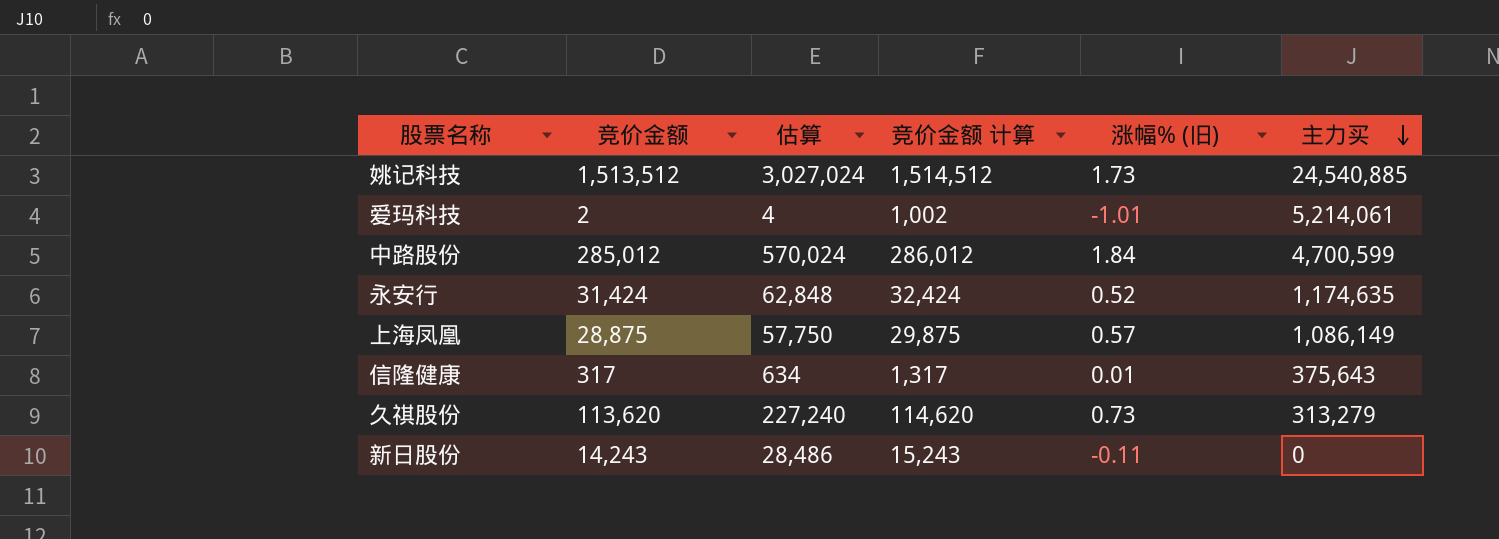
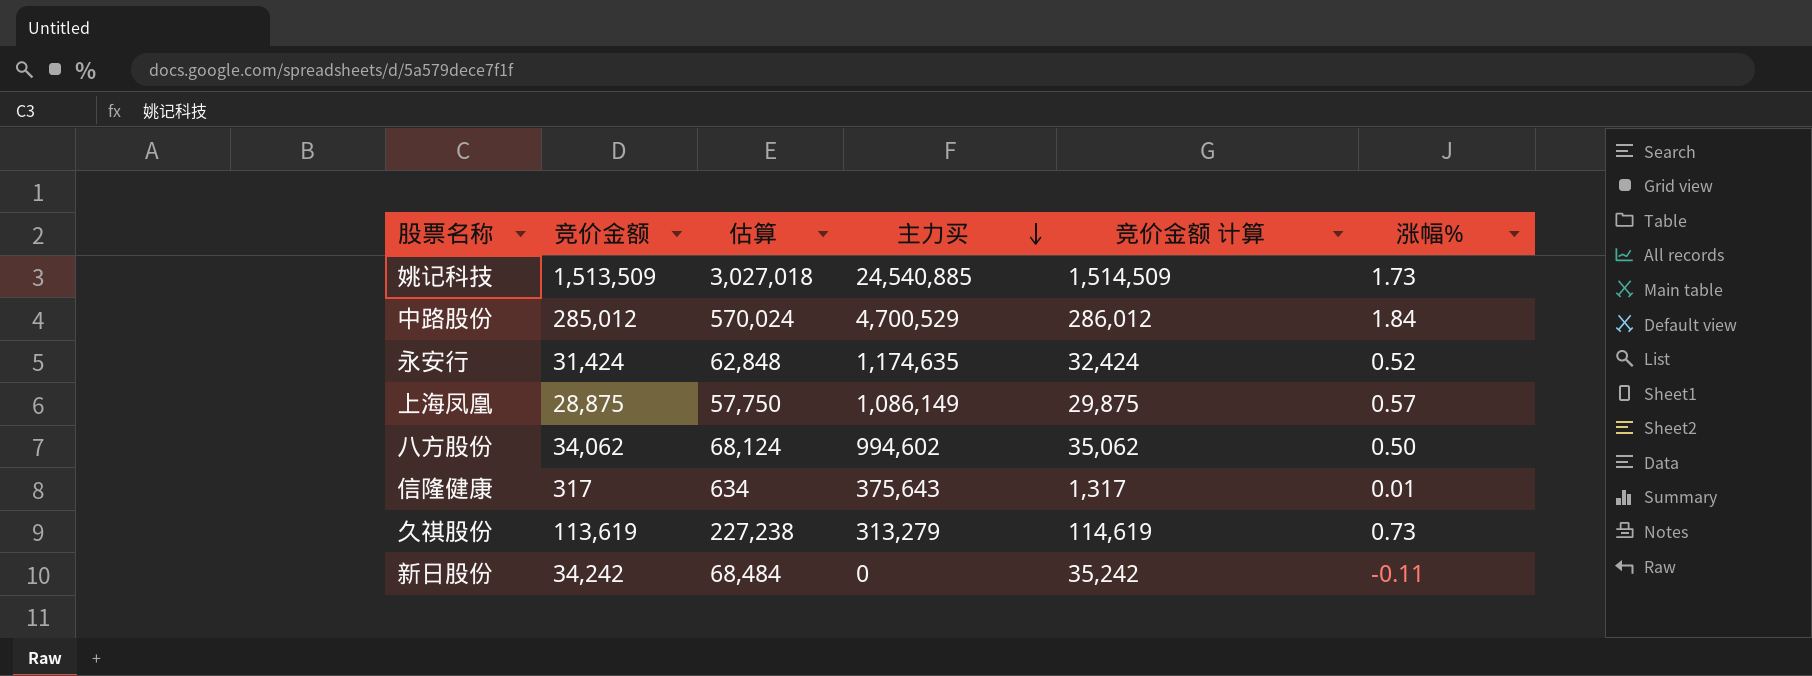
column 主力买 | position: 6 -> 4
column name: 涨幅% (旧) -> 涨幅%
row 爱玛科技: 2 | 4 | 1,002 | -1.01 | 5,214,061 -> none
姚记科技 | 竞价金额: 1,513,512 -> 1,513,509
姚记科技 | 估算: 3,027,024 -> 3,027,018
姚记科技 | 竞价金额 计算: 1,514,512 -> 1,514,509
中路股份 | 主力买: 4,700,599 -> 4,700,529
row 八方股份: none -> 34,062 | 68,124 | 994,602 | 35,062 | 0.50
久祺股份 | 竞价金额: 113,620 -> 113,619
久祺股份 | 估算: 227,240 -> 227,238
久祺股份 | 竞价金额 计算: 114,620 -> 114,619
新日股份 | 竞价金额: 14,243 -> 34,242
新日股份 | 估算: 28,486 -> 68,484
新日股份 | 竞价金额 计算: 15,243 -> 35,242

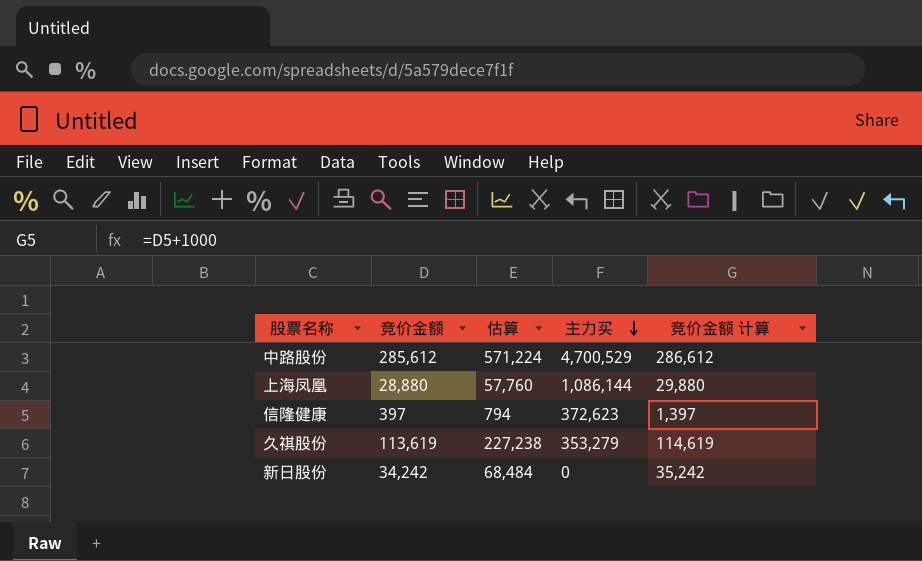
column 涨幅% | position: 6 -> none
row 姚记科技: 1,513,509 | 3,027,018 | 24,540,885 | 1,514,509 | 1.73 -> none
row 永安行: 31,424 | 62,848 | 1,174,635 | 32,424 | 0.52 -> none
row 八方股份: 34,062 | 68,124 | 994,602 | 35,062 | 0.50 -> none
中路股份 | 竞价金额: 285,012 -> 285,612
中路股份 | 估算: 570,024 -> 571,224
中路股份 | 竞价金额 计算: 286,012 -> 286,612
上海凤凰 | 竞价金额: 28,875 -> 28,880
上海凤凰 | 估算: 57,750 -> 57,760
上海凤凰 | 主力买: 1,086,149 -> 1,086,144
上海凤凰 | 竞价金额 计算: 29,875 -> 29,880
信隆健康 | 竞价金额: 317 -> 397
信隆健康 | 估算: 634 -> 794
信隆健康 | 主力买: 375,643 -> 372,623
信隆健康 | 竞价金额 计算: 1,317 -> 1,397
久祺股份 | 主力买: 313,279 -> 353,279

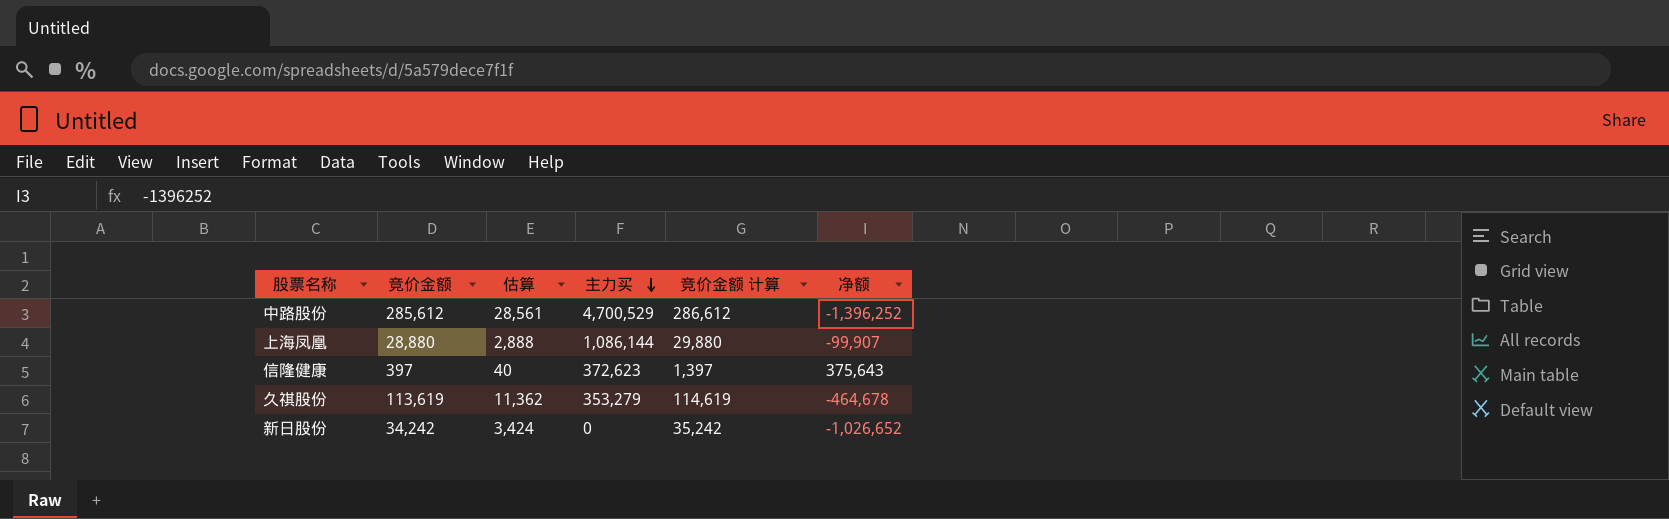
column 估算 | formula: [竞价金额] * 2 -> [竞价金额] * 0.1
column 净额 | position: none -> 6

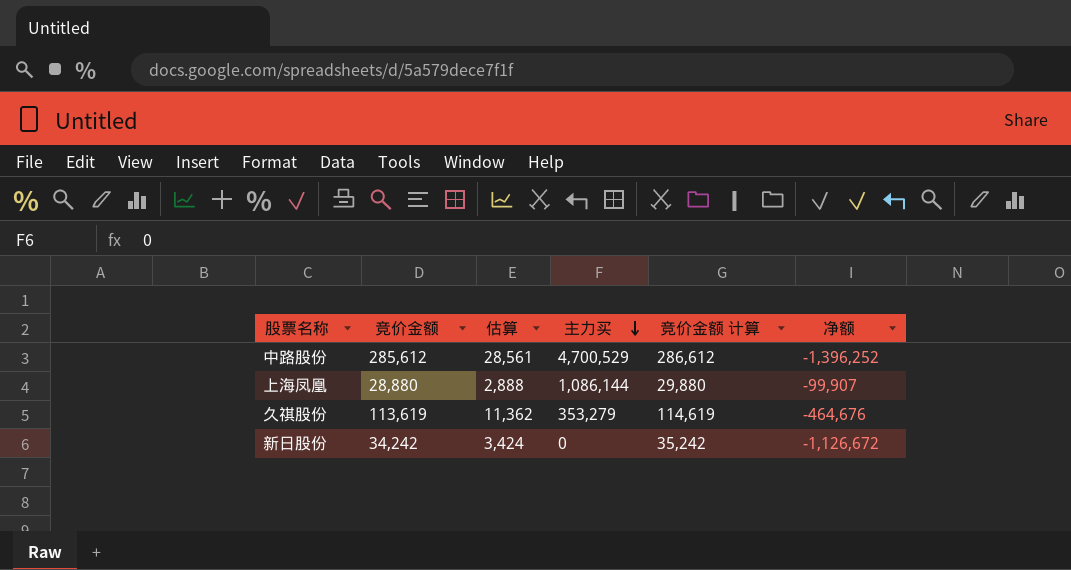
row 信隆健康: 397 | 40 | 372,623 | 1,397 | 375,643 -> none
久祺股份 | 净额: -464,678 -> -464,676
新日股份 | 净额: -1,026,652 -> -1,126,672

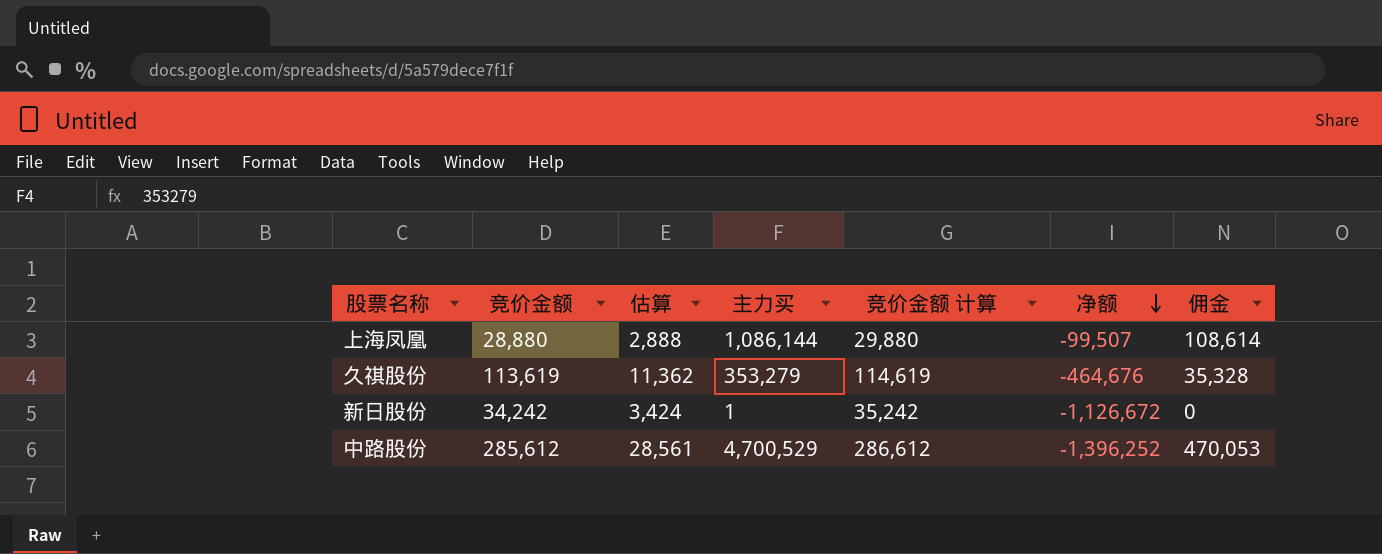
row order: 主力买 descending -> 净额 descending
column 佣金 | formula: none -> [主力买] * 0.1
上海凤凰 | 净额: -99,907 -> -99,507
新日股份 | 主力买: 0 -> 1

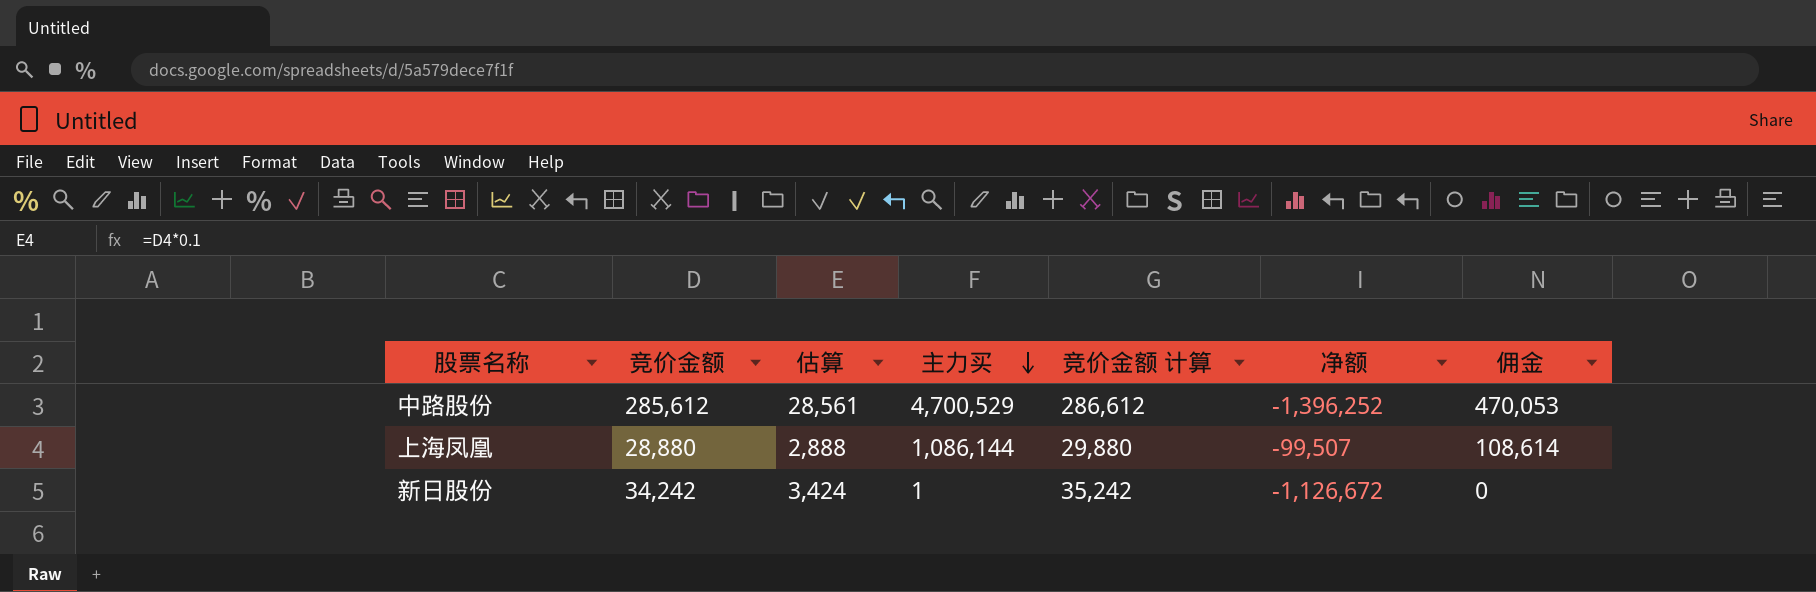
row order: 净额 descending -> 主力买 descending
row 久祺股份: 113,619 | 11,362 | 353,279 | 114,619 | -464,676 | 35,328 -> none

